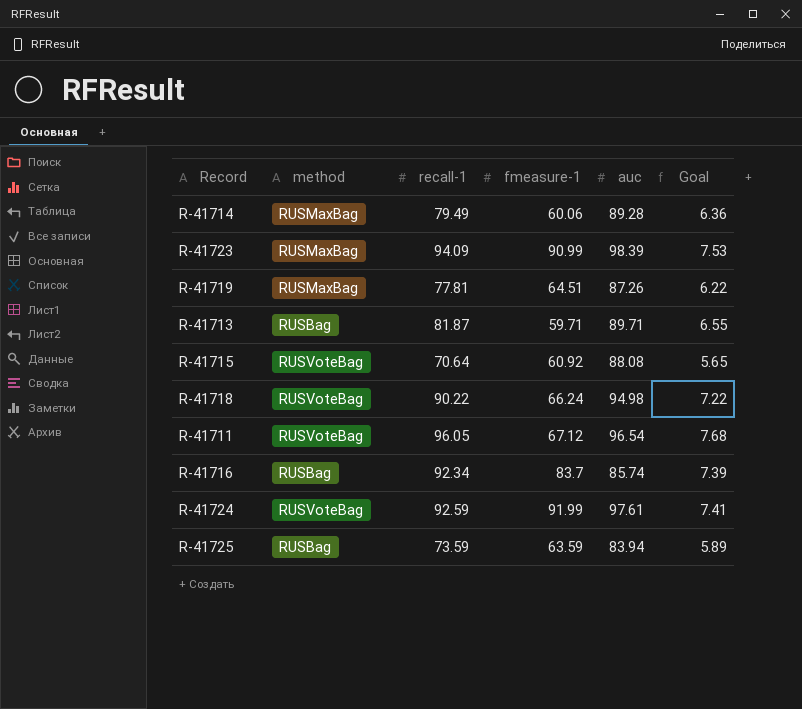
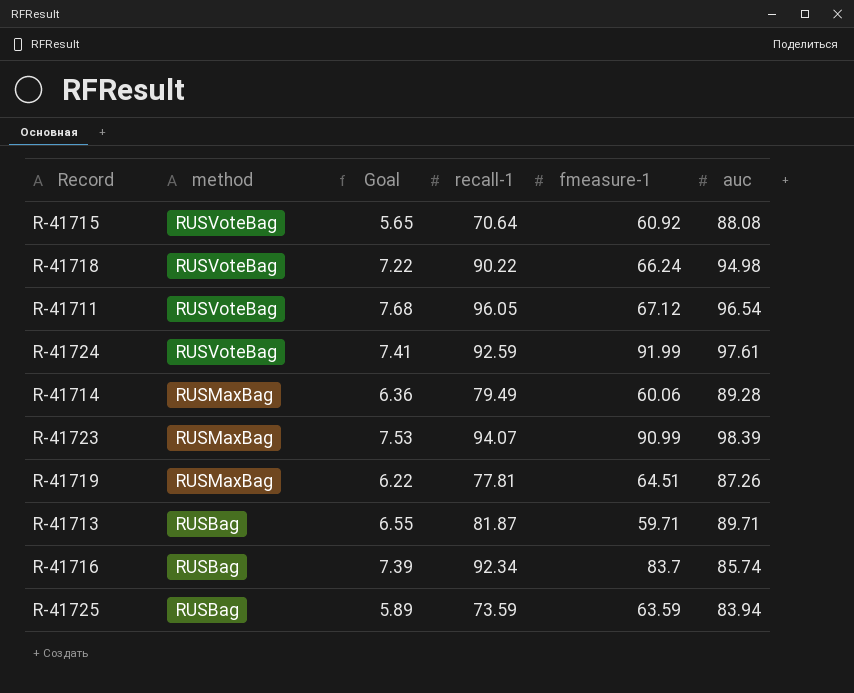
row order: none -> method descending
column Goal | position: 6 -> 3
R-41723 | recall-1: 94.09 -> 94.07

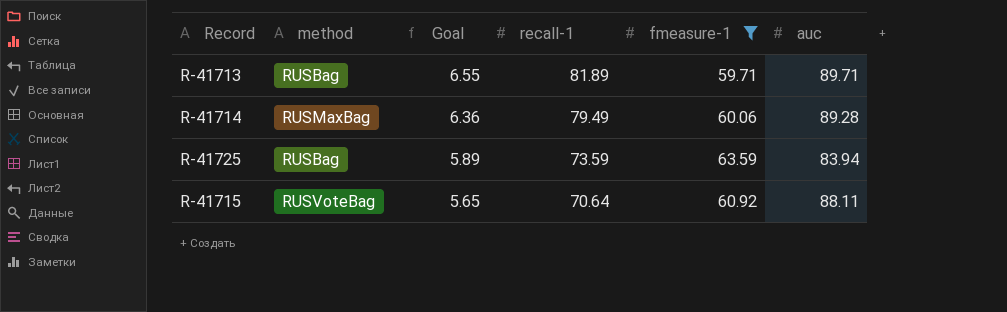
filter: none -> fmeasure-1 <= 63.59
row order: method descending -> Goal descending
R-41713 | recall-1: 81.87 -> 81.89
R-41715 | auc: 88.08 -> 88.11

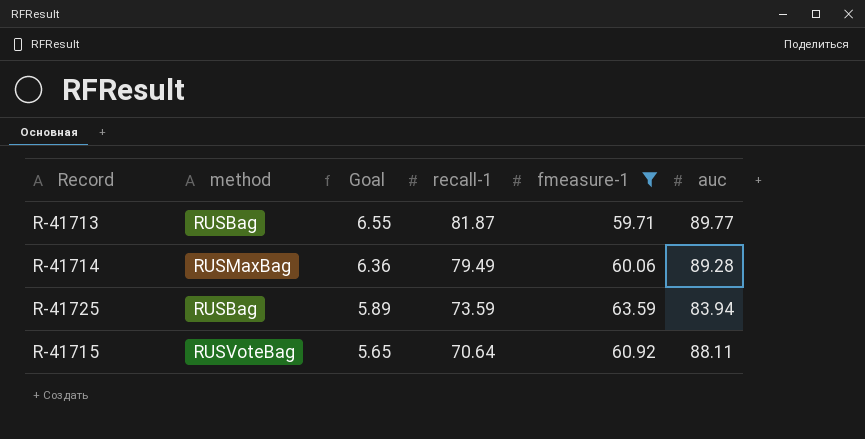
R-41713 | recall-1: 81.89 -> 81.87
R-41713 | auc: 89.71 -> 89.77

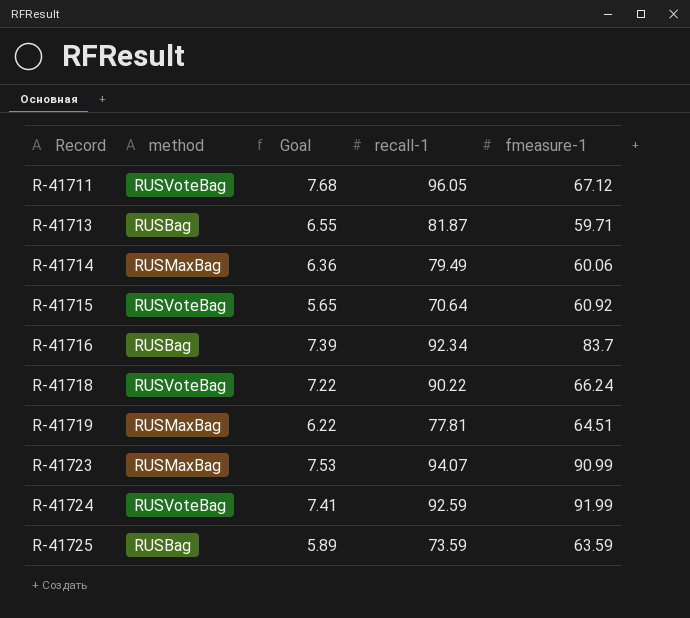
filter: fmeasure-1 <= 63.59 -> none
row order: Goal descending -> Record ascending
column auc | position: 6 -> none

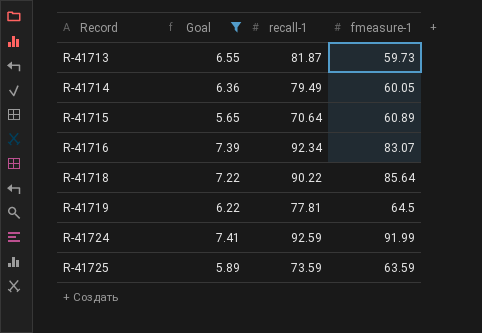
filter: none -> Goal <= 7.41
column method | position: 2 -> none
R-41713 | fmeasure-1: 59.71 -> 59.73
R-41714 | fmeasure-1: 60.06 -> 60.05
R-41715 | fmeasure-1: 60.92 -> 60.89
R-41716 | fmeasure-1: 83.7 -> 83.07
R-41718 | fmeasure-1: 66.24 -> 85.64
R-41719 | fmeasure-1: 64.51 -> 64.5

